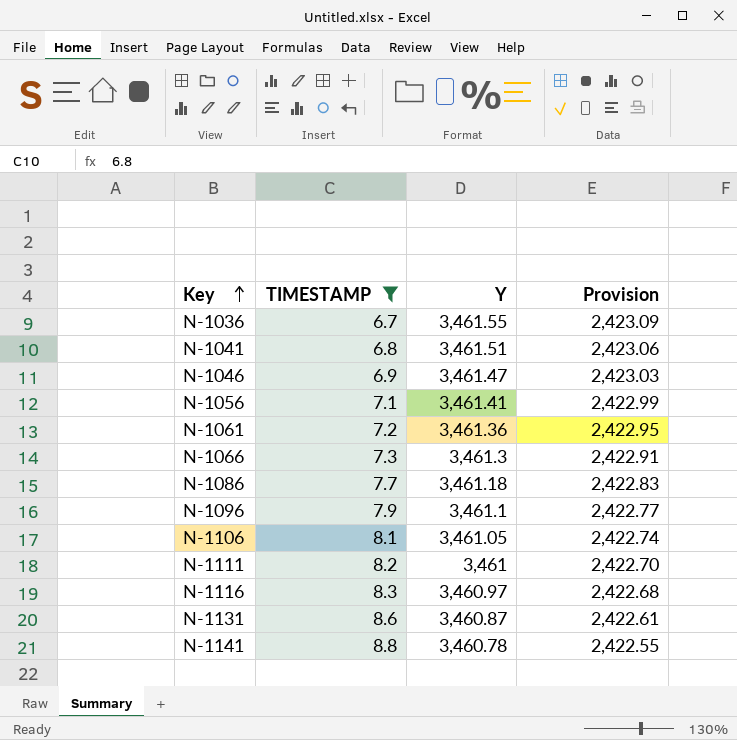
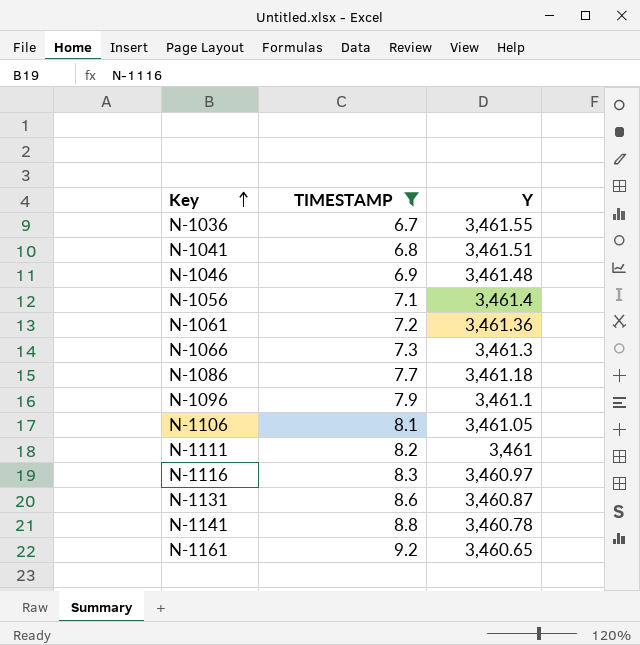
column Provision | formula: [Y] * 0.7 -> none
N-1046 | Y: 3,461.47 -> 3,461.48
N-1056 | Y: 3,461.41 -> 3,461.4
row N-1161: none -> 9.2 | 3,460.65

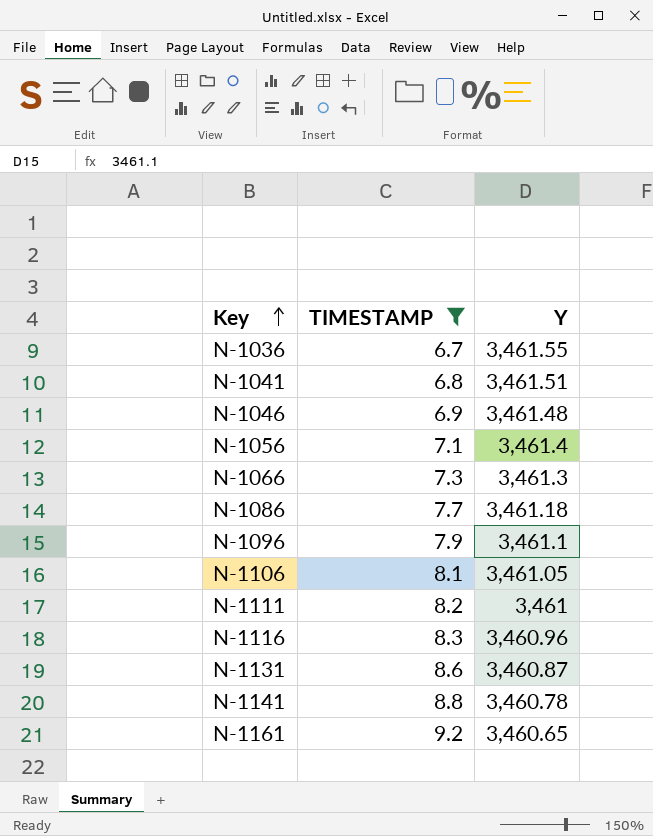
row N-1061: 7.2 | 3,461.36 -> none
N-1116 | Y: 3,460.97 -> 3,460.96

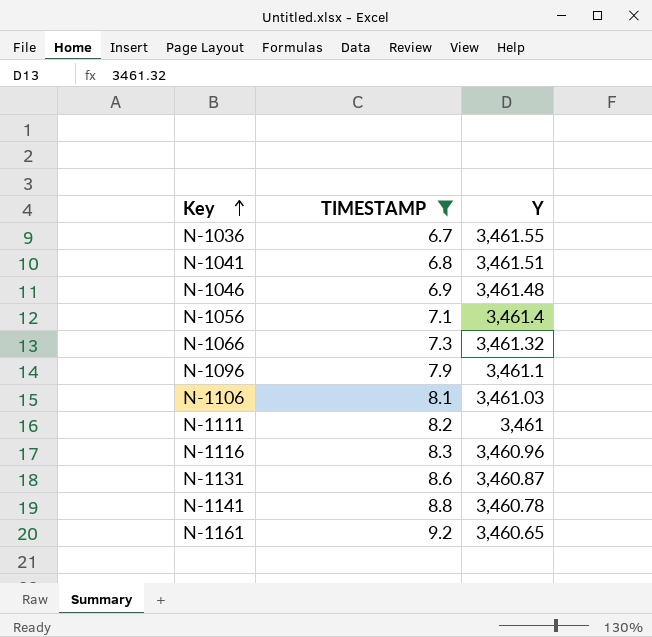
row N-1086: 7.7 | 3,461.18 -> none
N-1066 | Y: 3,461.3 -> 3,461.32
N-1106 | Y: 3,461.05 -> 3,461.03

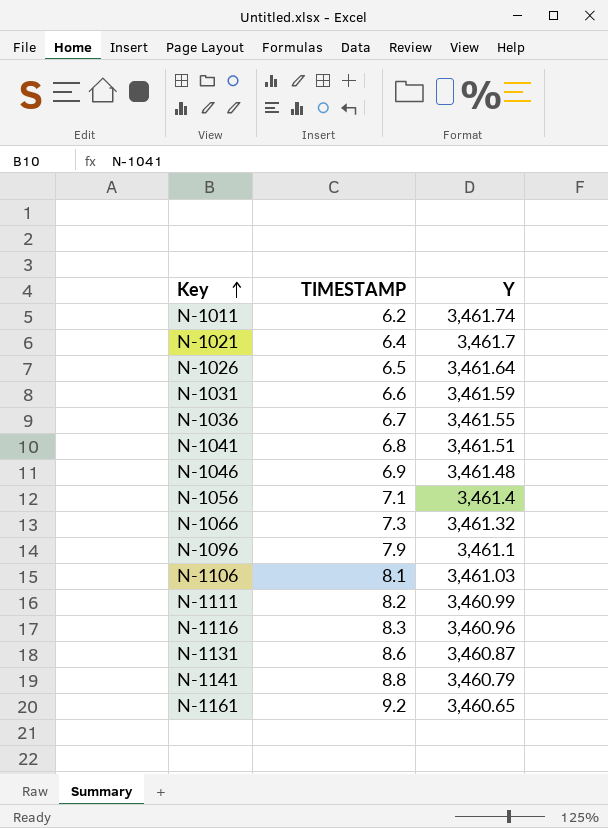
filter: TIMESTAMP >= 6.7 -> none
N-1111 | Y: 3,461 -> 3,460.99
N-1141 | Y: 3,460.78 -> 3,460.79

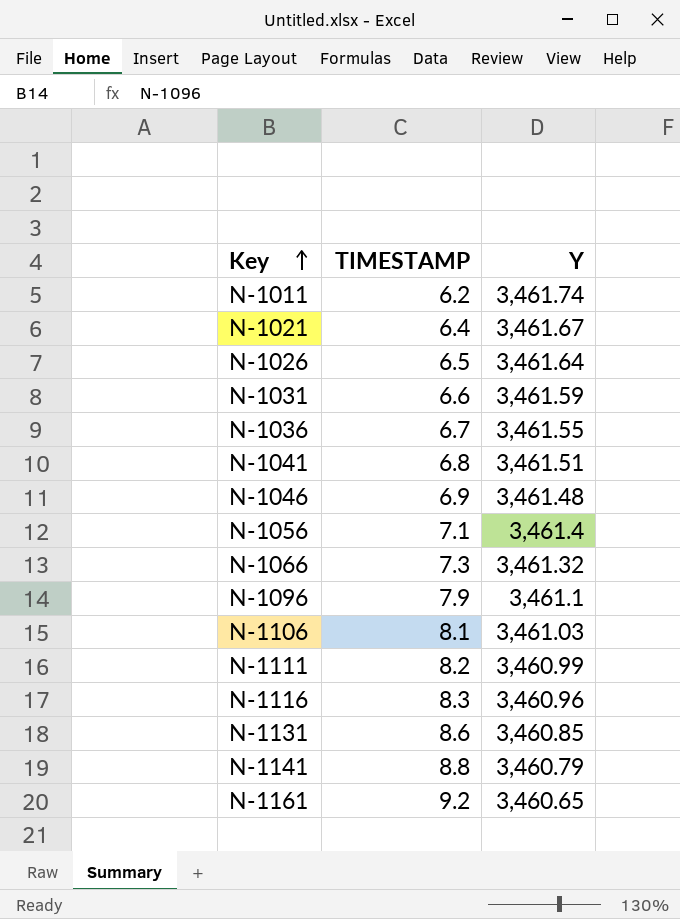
N-1021 | Y: 3,461.7 -> 3,461.67
N-1131 | Y: 3,460.87 -> 3,460.85

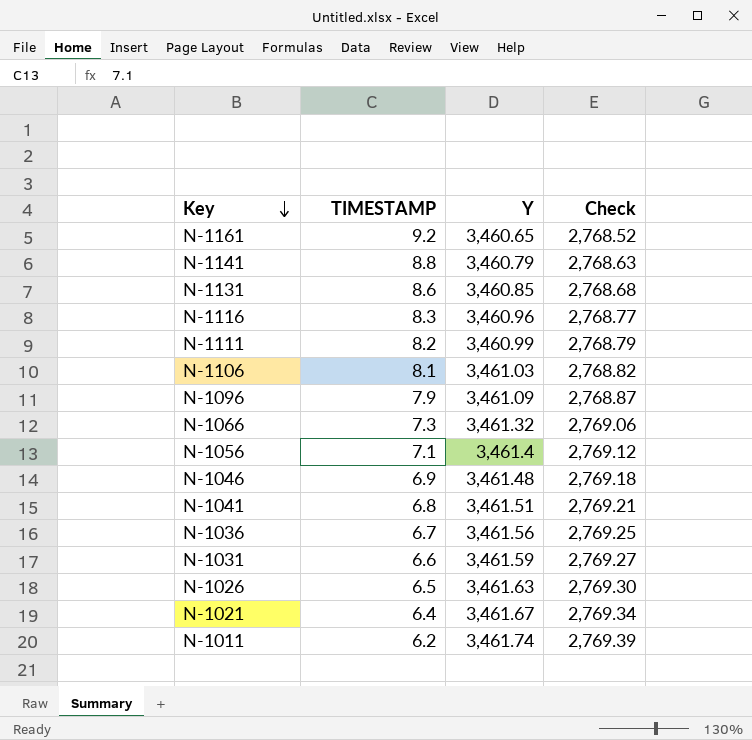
row order: Key ascending -> Key descending
column Check | formula: none -> [Y] * 0.8
N-1096 | Y: 3,461.1 -> 3,461.09
N-1036 | Y: 3,461.55 -> 3,461.56
N-1026 | Y: 3,461.64 -> 3,461.63

